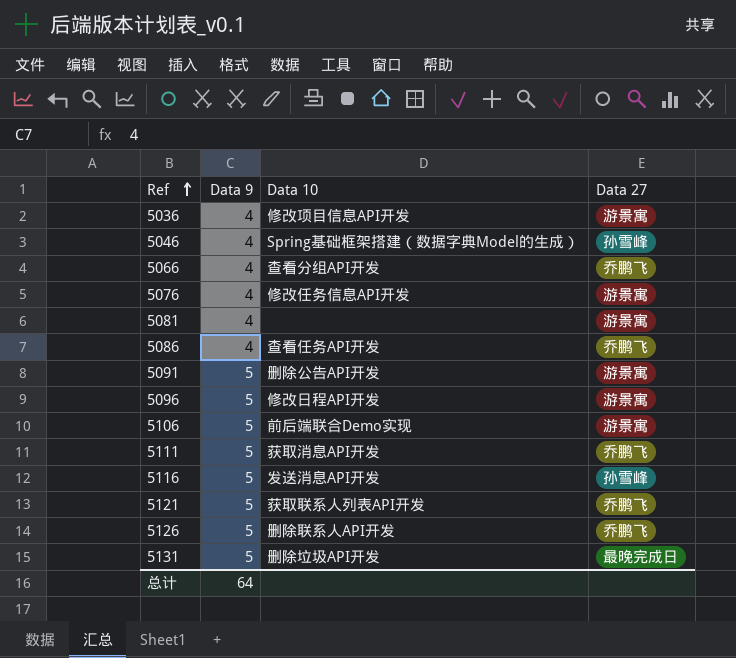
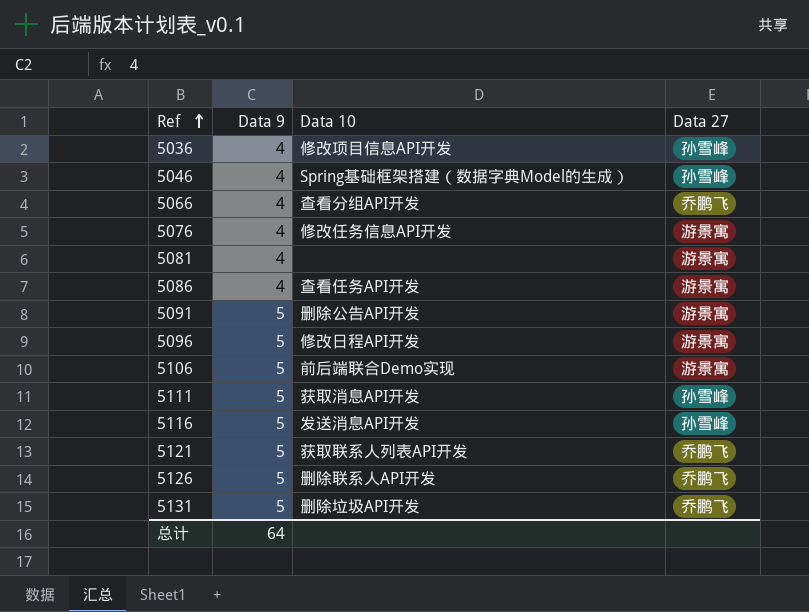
5036 | Data 27: 游景寓 -> 孙雪峰
5086 | Data 27: 乔鹏飞 -> 游景寓
5111 | Data 27: 乔鹏飞 -> 孙雪峰
5131 | Data 27: 最晚完成日 -> 乔鹏飞

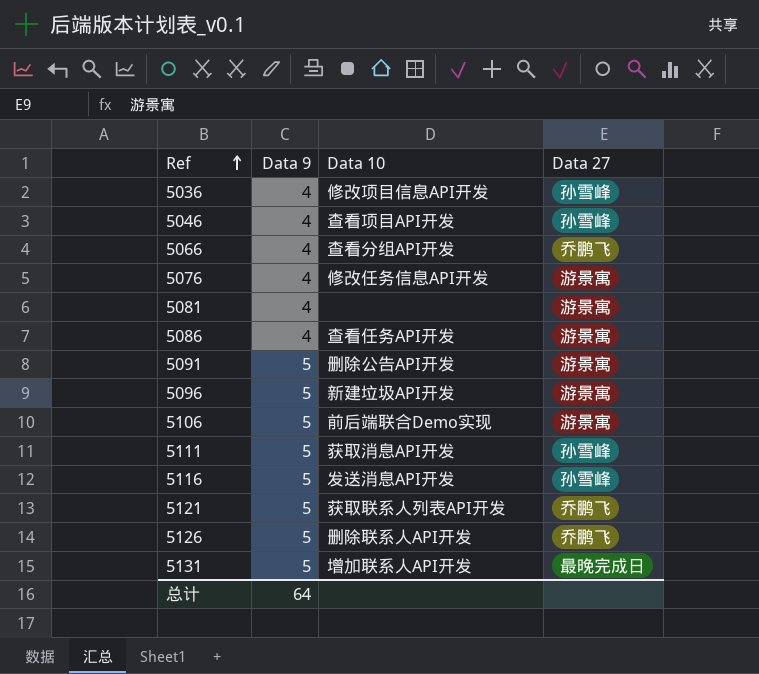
5046 | Data 10: Spring基础框架搭建（数据字典Model的生成） -> 查看项目API开发
5096 | Data 10: 修改日程API开发 -> 新建垃圾API开发
5131 | Data 10: 删除垃圾API开发 -> 增加联系人API开发
5131 | Data 27: 乔鹏飞 -> 最晚完成日

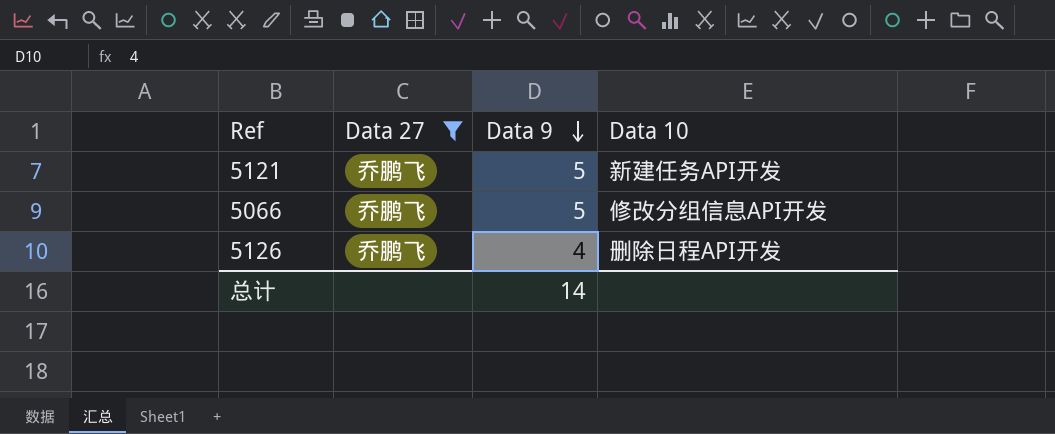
filter: none -> Data 27 = 乔鹏飞
row order: Ref ascending -> Data 9 descending
column Data 27 | position: 4 -> 2
5121 | Data 10: 获取联系人列表API开发 -> 新建任务API开发
5066 | Data 9: 4 -> 5
5066 | Data 10: 查看分组API开发 -> 修改分组信息API开发
5126 | Data 9: 5 -> 4
5126 | Data 10: 删除联系人API开发 -> 删除日程API开发
总计 | Data 9: 64 -> 14

